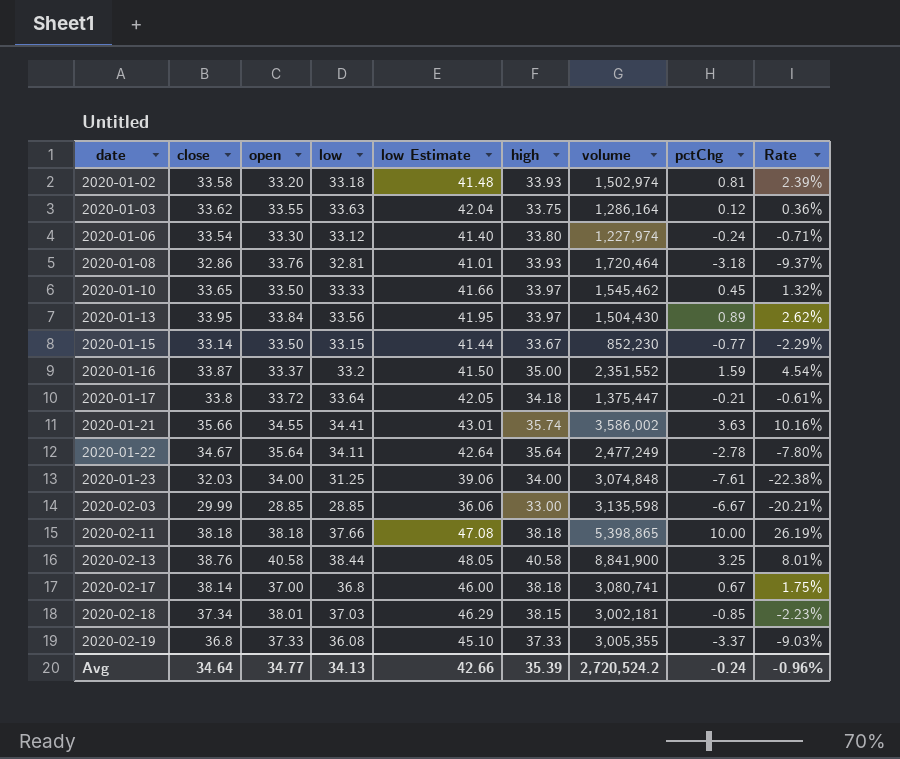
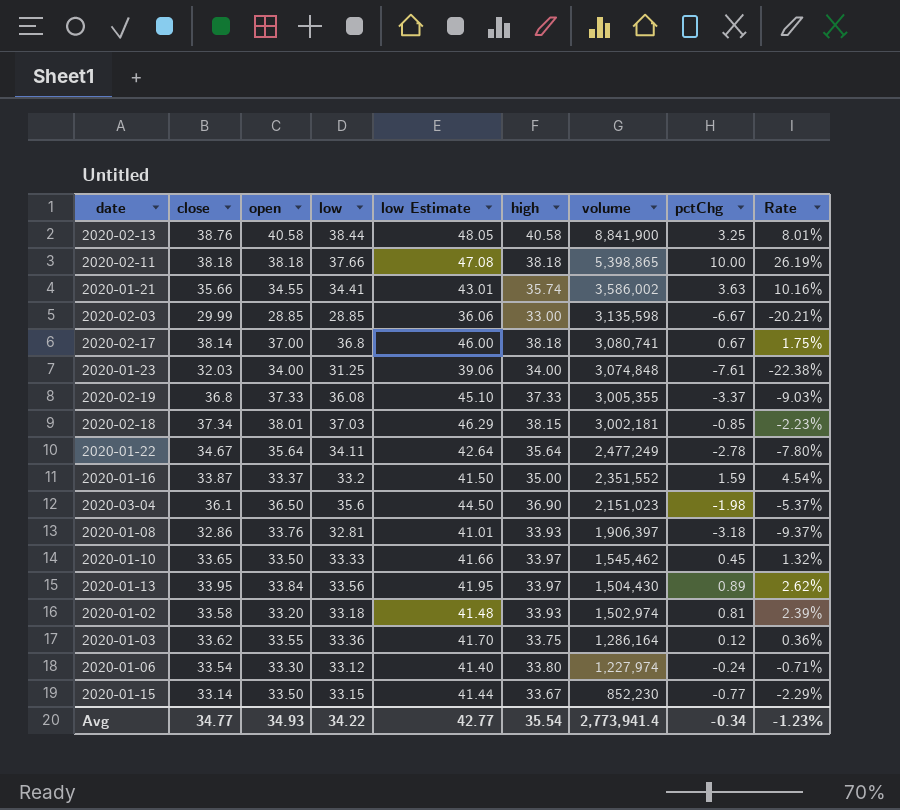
row order: date ascending -> volume descending
row 2020-01-17: 33.8 | 33.72 | 33.64 | 42.05 | 34.18 | 1,375,447 | -0.21 | -0.61% -> none
row 2020-03-04: none -> 36.1 | 36.50 | 35.6 | 44.50 | 36.90 | 2,151,023 | -1.98 | -5.37%
2020-01-08 | volume: 1,720,464 -> 1,906,397
2020-01-03 | low: 33.63 -> 33.36
2020-01-03 | low Estimate: 42.04 -> 41.70
Avg | close: 34.64 -> 34.77
Avg | open: 34.77 -> 34.93
Avg | low: 34.13 -> 34.22
Avg | low Estimate: 42.66 -> 42.77
Avg | high: 35.39 -> 35.54
Avg | volume: 2,720,524.2 -> 2,773,941.4
Avg | pctChg: -0.24 -> -0.34
Avg | Rate: -0.96% -> -1.23%

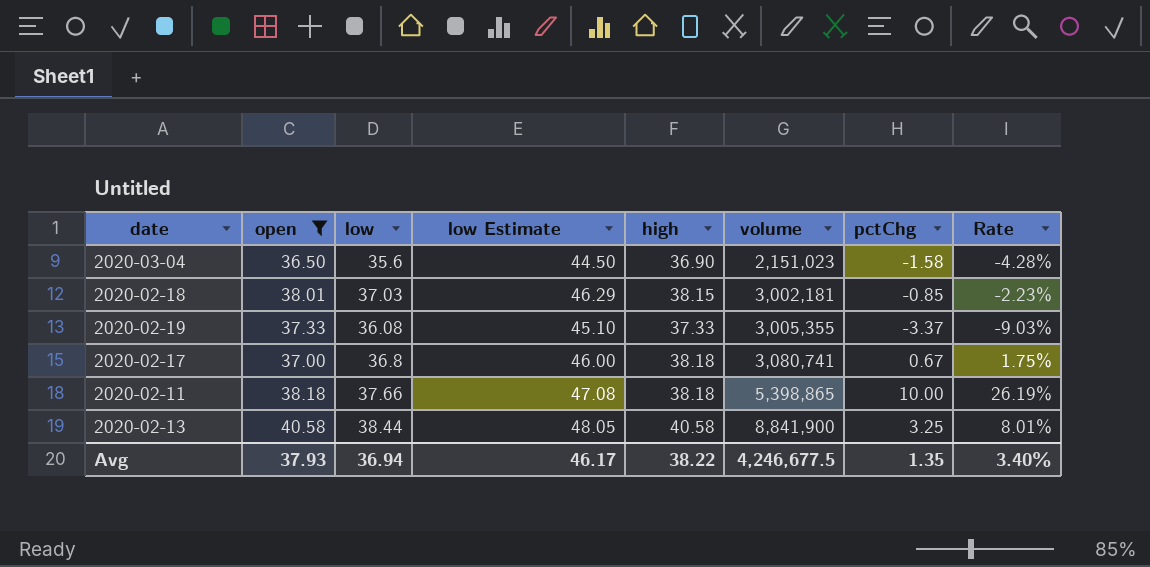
filter: none -> open >= 36.50
row order: volume descending -> volume ascending
column close | position: 2 -> none
2020-03-04 | pctChg: -1.98 -> -1.58
2020-03-04 | Rate: -5.37% -> -4.28%
Avg | open: 34.93 -> 37.93
Avg | low: 34.22 -> 36.94
Avg | low Estimate: 42.77 -> 46.17
Avg | high: 35.54 -> 38.22
Avg | volume: 2,773,941.4 -> 4,246,677.5
Avg | pctChg: -0.34 -> 1.35
Avg | Rate: -1.23% -> 3.40%

